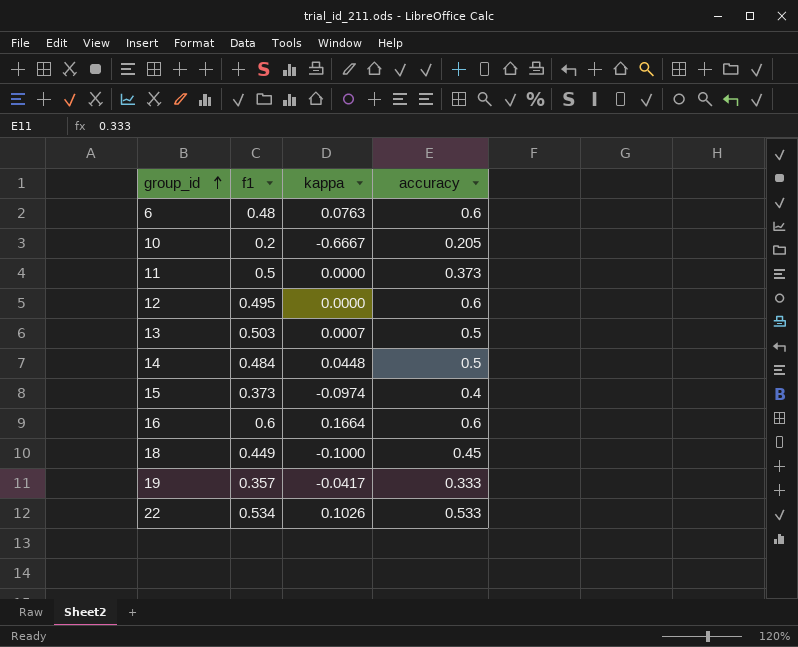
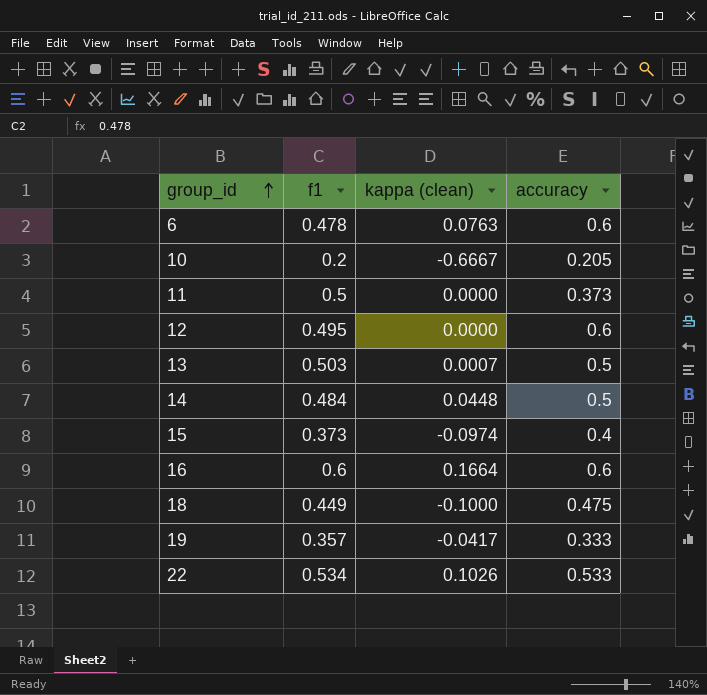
column name: kappa -> kappa (clean)
6 | f1: 0.48 -> 0.478
18 | accuracy: 0.45 -> 0.475

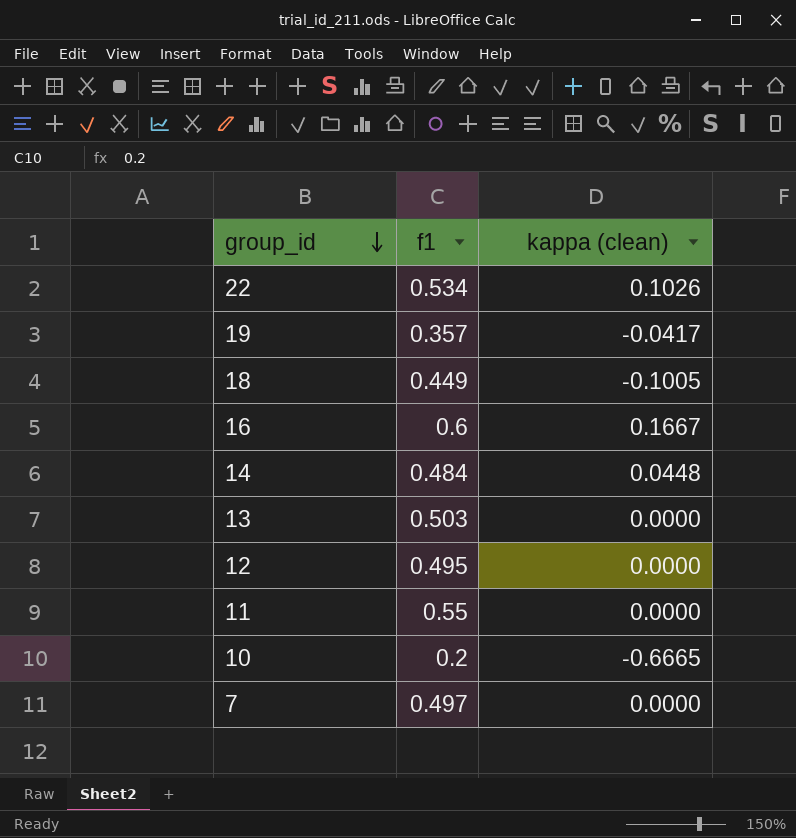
row order: group_id ascending -> group_id descending
column accuracy | position: 4 -> none
row 6: 0.478 | 0.0763 | 0.6 -> none
row 15: 0.373 | -0.0974 | 0.4 -> none
18 | kappa (clean): -0.1000 -> -0.1005
16 | kappa (clean): 0.1664 -> 0.1667
13 | kappa (clean): 0.0007 -> 0.0000
11 | f1: 0.5 -> 0.55
10 | kappa (clean): -0.6667 -> -0.6665
row 7: none -> 0.497 | 0.0000

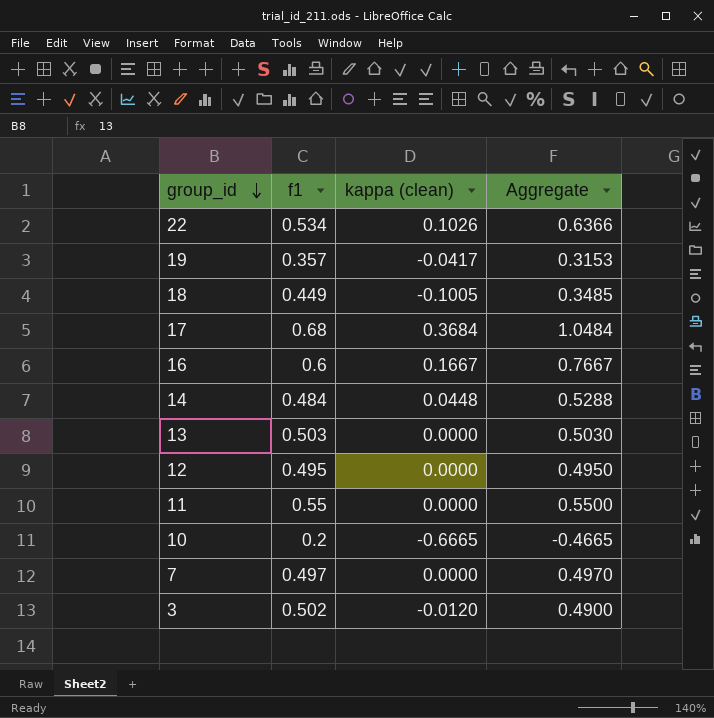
column Aggregate | formula: none -> [f1] + [kappa (clean)]
row 17: none -> 0.68 | 0.3684 | 1.0484
row 3: none -> 0.502 | -0.0120 | 0.4900

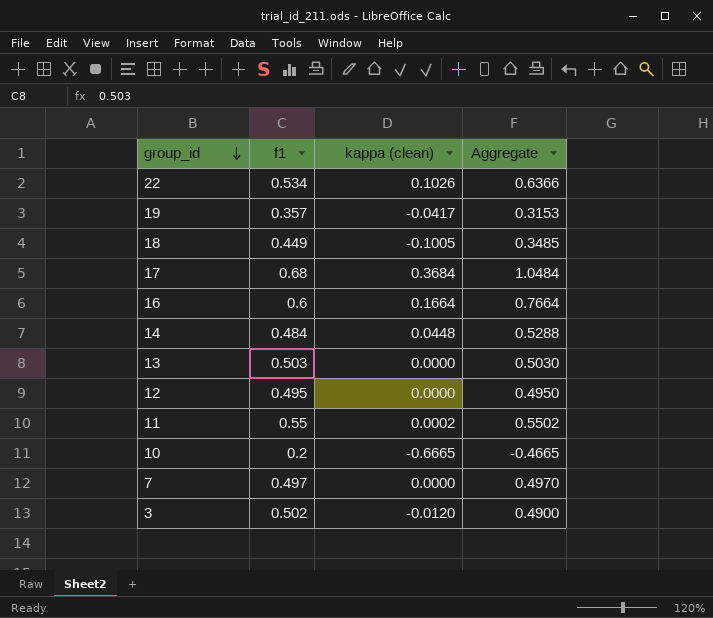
16 | kappa (clean): 0.1667 -> 0.1664
16 | Aggregate: 0.7667 -> 0.7664
11 | kappa (clean): 0.0000 -> 0.0002
11 | Aggregate: 0.5500 -> 0.5502

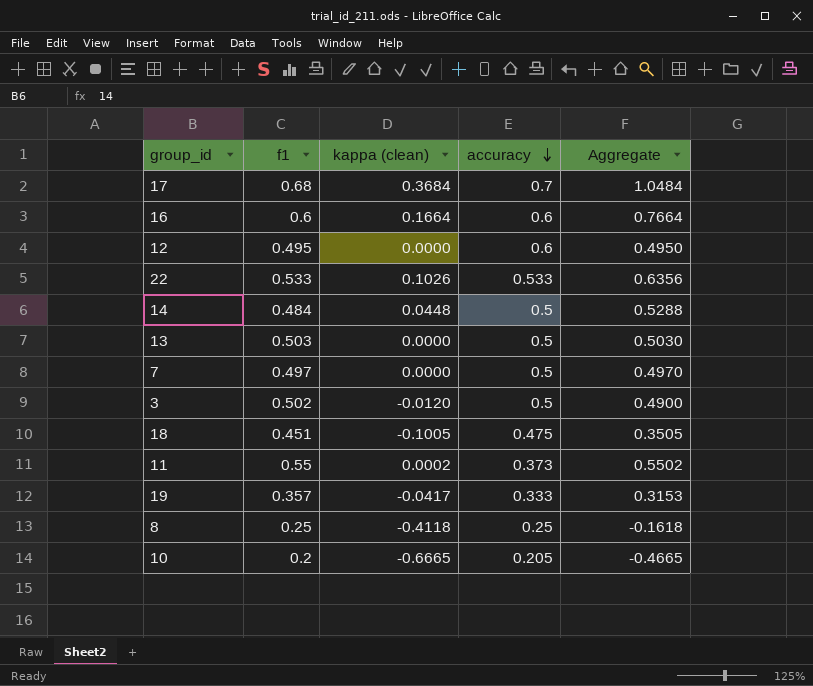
row order: group_id descending -> accuracy descending
column accuracy | position: none -> 4
22 | f1: 0.534 -> 0.533
22 | Aggregate: 0.6366 -> 0.6356
18 | f1: 0.449 -> 0.451
18 | Aggregate: 0.3485 -> 0.3505
row 8: none -> 0.25 | -0.4118 | 0.25 | -0.1618

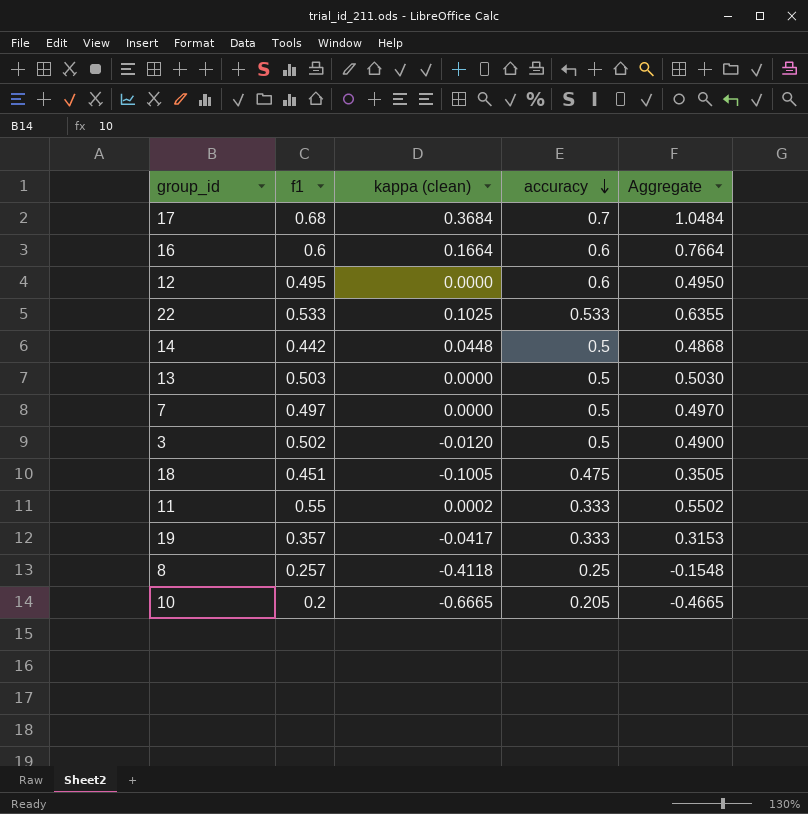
22 | kappa (clean): 0.1026 -> 0.1025
22 | Aggregate: 0.6356 -> 0.6355
14 | f1: 0.484 -> 0.442
14 | Aggregate: 0.5288 -> 0.4868
11 | accuracy: 0.373 -> 0.333
8 | f1: 0.25 -> 0.257
8 | Aggregate: -0.1618 -> -0.1548

